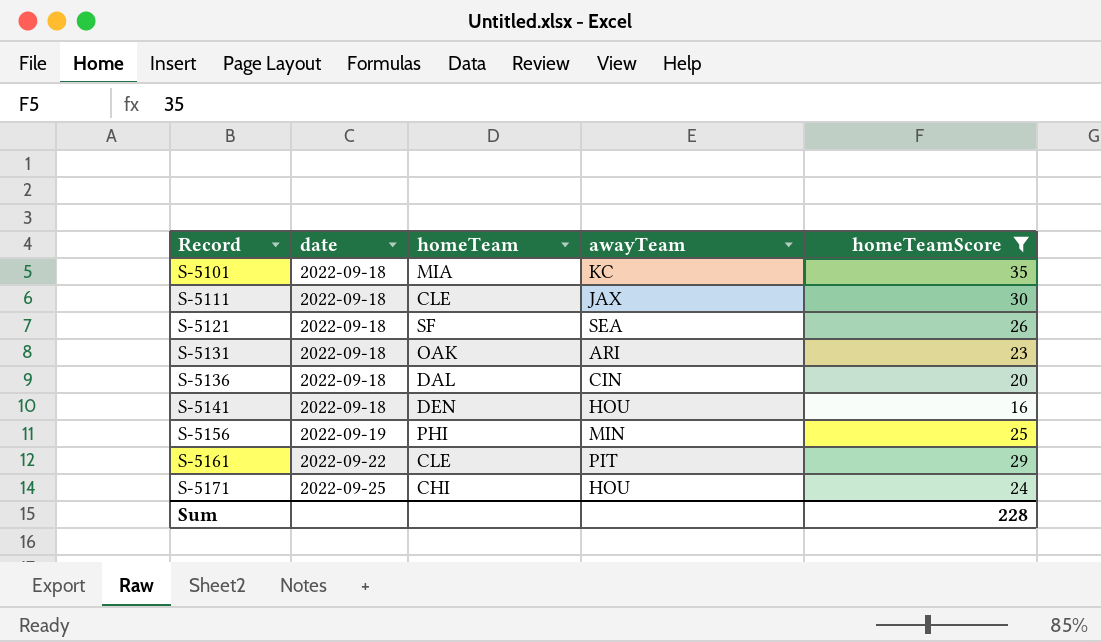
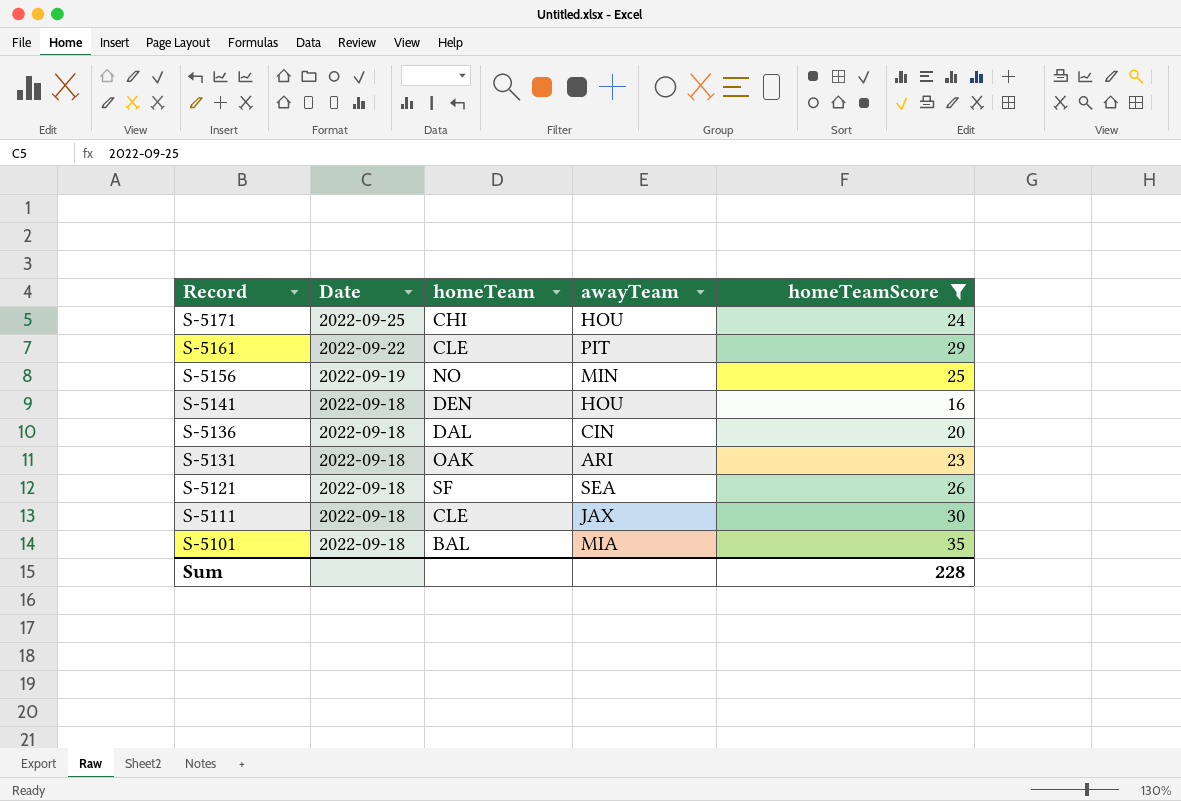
row order: Record ascending -> Record descending
column name: date -> Date
S-5156 | homeTeam: PHI -> NO
S-5101 | homeTeam: MIA -> BAL
S-5101 | awayTeam: KC -> MIA

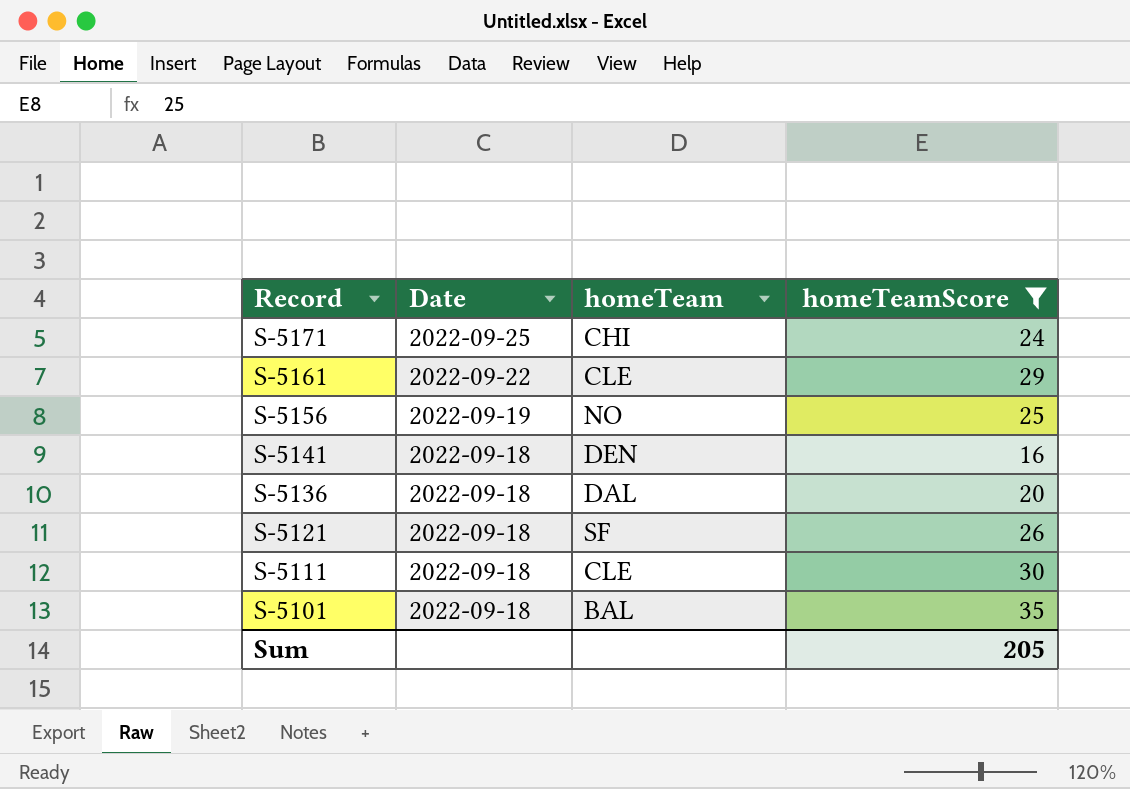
column awayTeam | position: 4 -> none
row S-5131: 2022-09-18 | OAK | ARI | 23 -> none
Sum | homeTeamScore: 228 -> 205

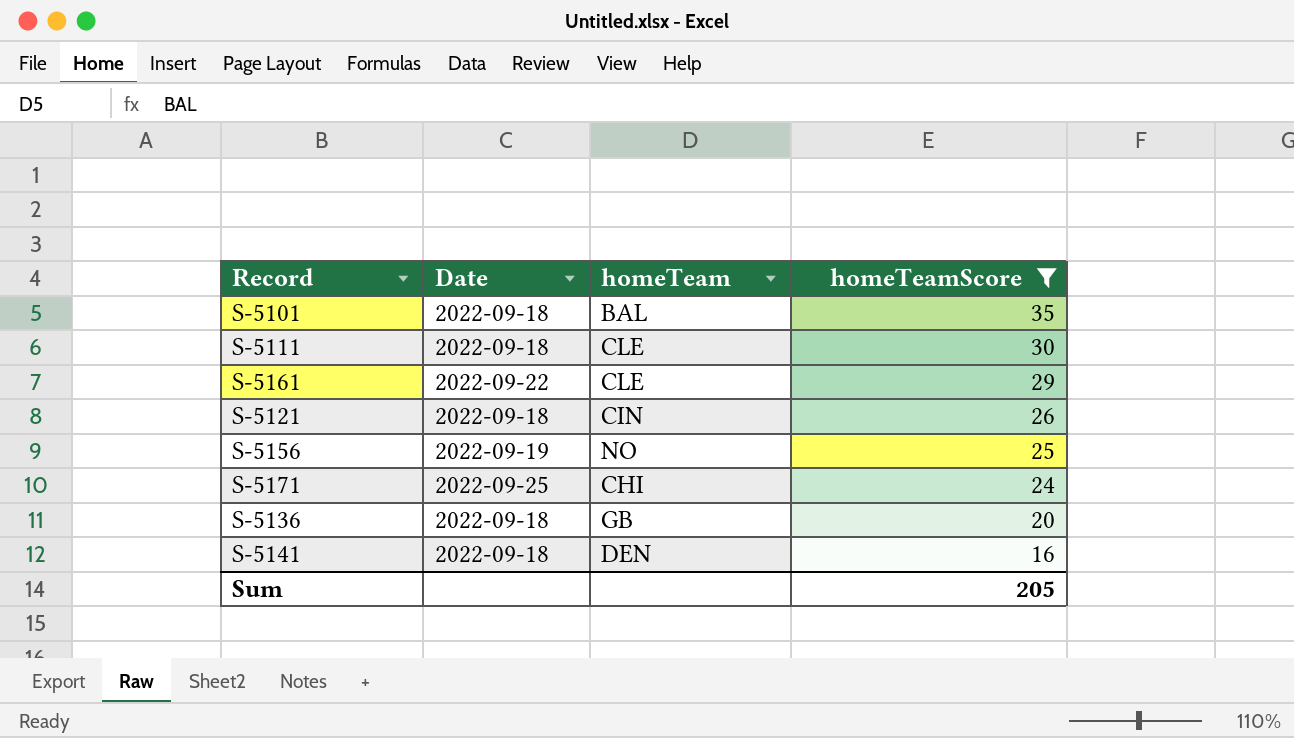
row order: Record descending -> homeTeamScore descending
S-5121 | homeTeam: SF -> CIN
S-5136 | homeTeam: DAL -> GB

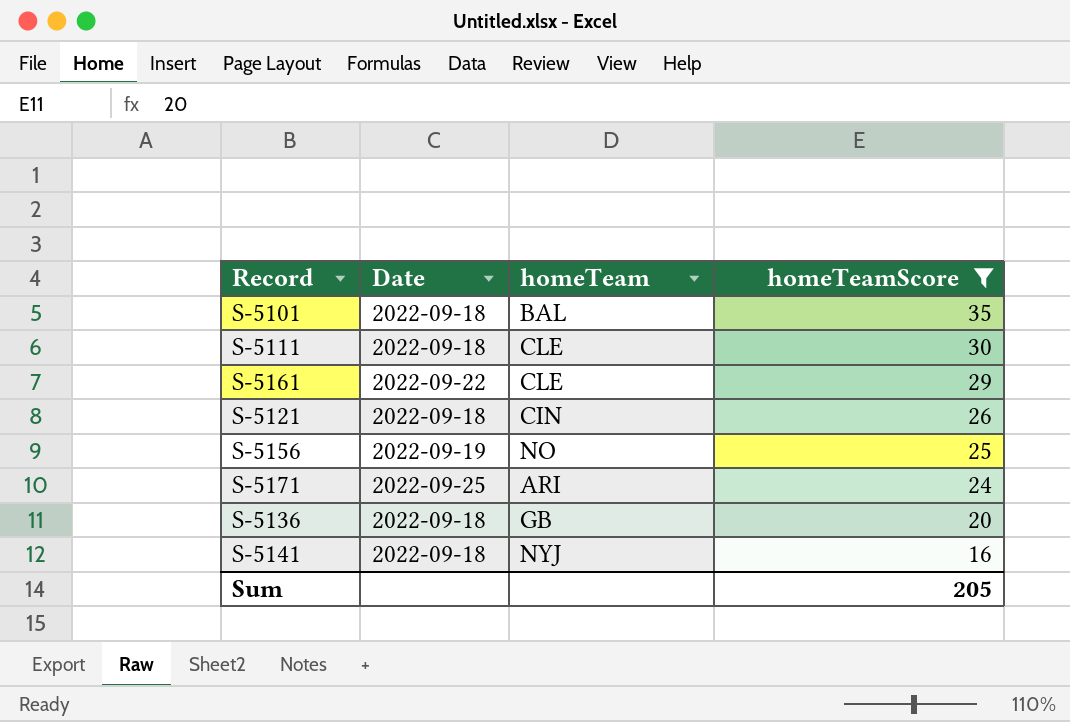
S-5171 | homeTeam: CHI -> ARI
S-5141 | homeTeam: DEN -> NYJ

